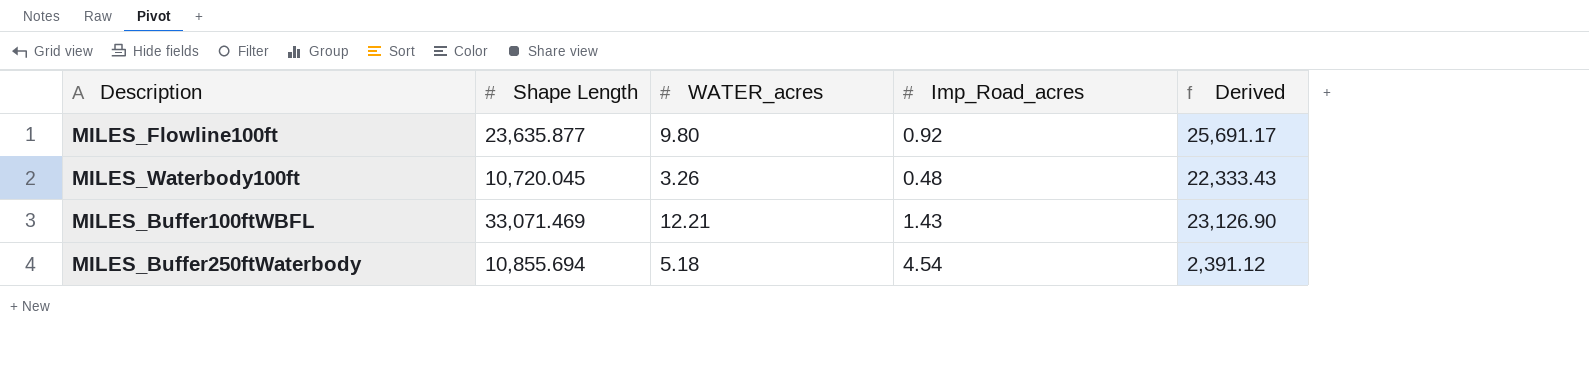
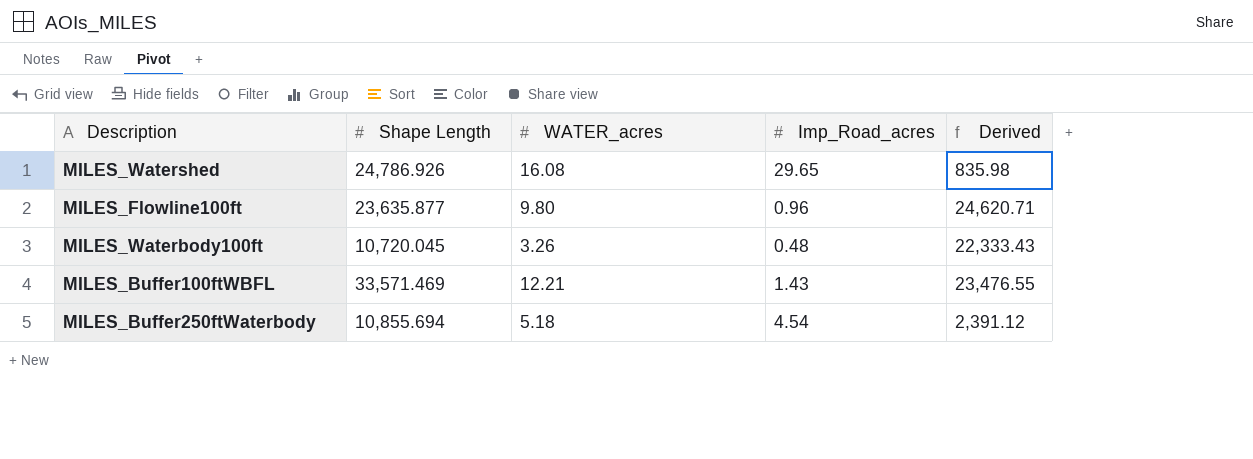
row MILES_Watershed: none -> 24,786.926 | 16.08 | 29.65 | 835.98
MILES_Flowline100ft | Imp_Road_acres: 0.92 -> 0.96
MILES_Flowline100ft | Derived: 25,691.17 -> 24,620.71
MILES_Buffer100ftWBFL | Shape Length: 33,071.469 -> 33,571.469
MILES_Buffer100ftWBFL | Derived: 23,126.90 -> 23,476.55

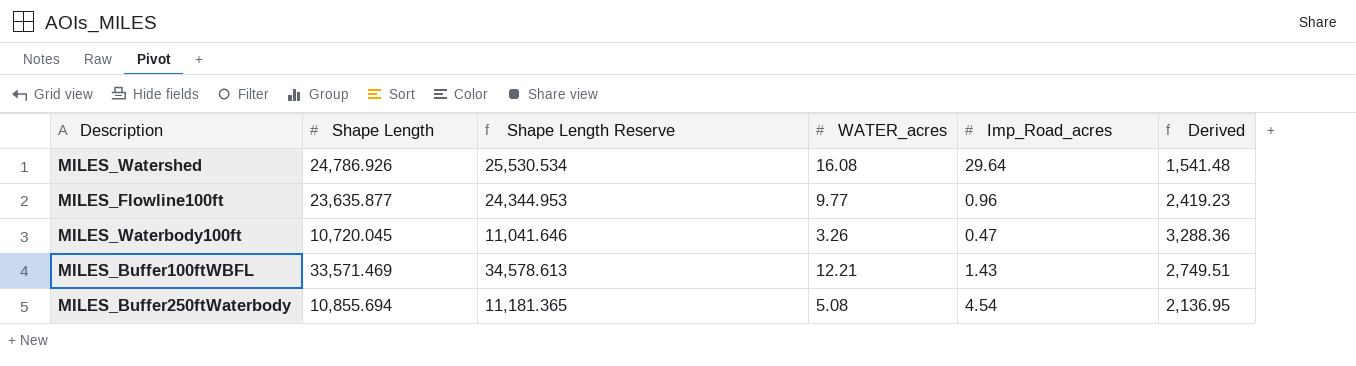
column Shape Length Reserve | formula: none -> [Shape Length] * 1.03
column Derived | formula: [Shape Length] / [Imp_Road_acres] -> [Shape Length] / [WATER_acres]
MILES_Watershed | Imp_Road_acres: 29.65 -> 29.64
MILES_Flowline100ft | WATER_acres: 9.80 -> 9.77
MILES_Waterbody100ft | Imp_Road_acres: 0.48 -> 0.47
MILES_Buffer250ftWaterbody | WATER_acres: 5.18 -> 5.08

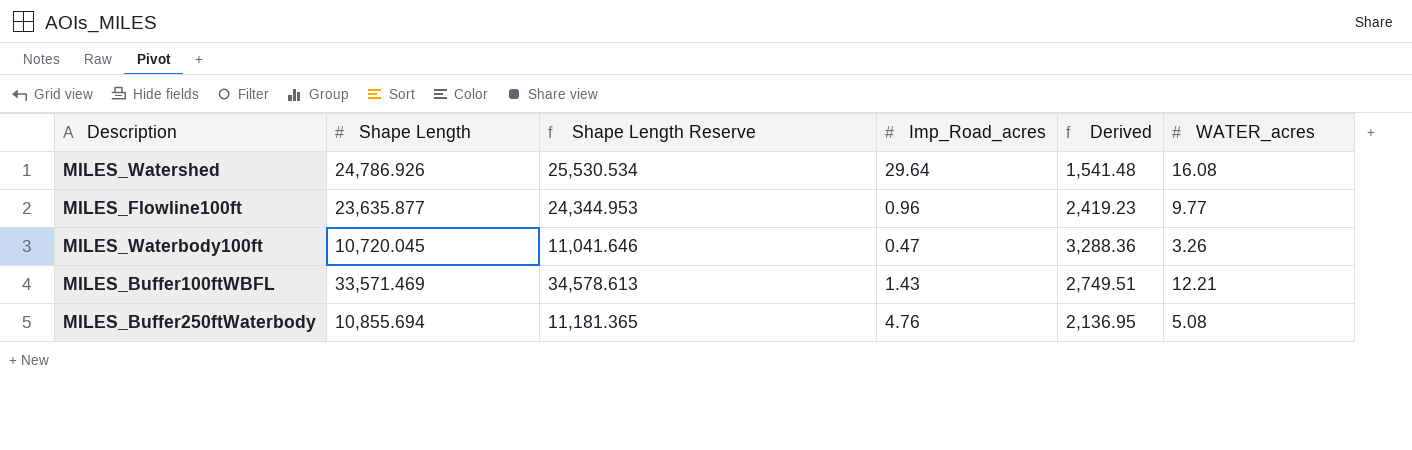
column WATER_acres | position: 4 -> 6
MILES_Buffer250ftWaterbody | Imp_Road_acres: 4.54 -> 4.76

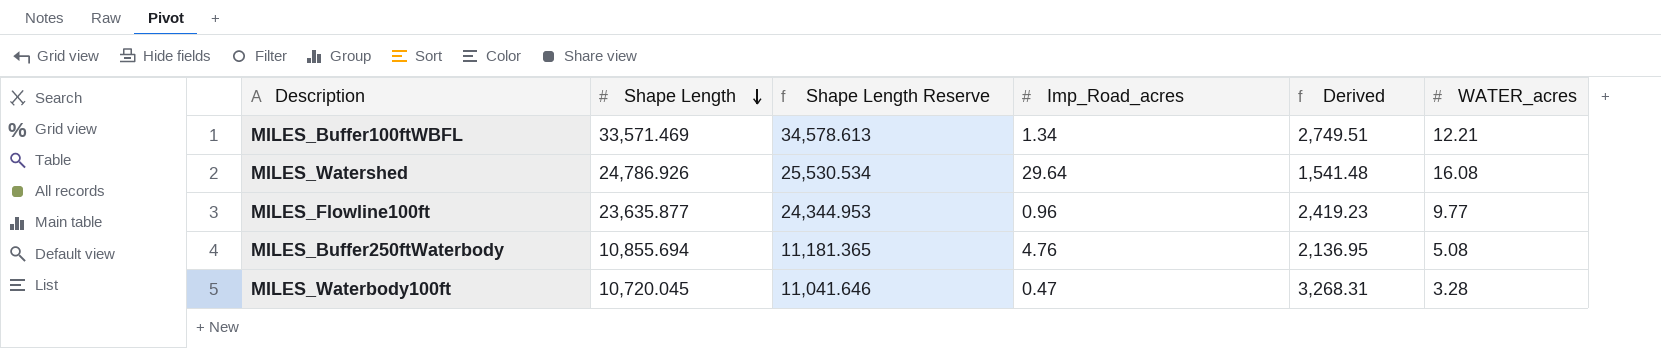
row order: none -> Shape Length descending
MILES_Buffer100ftWBFL | Imp_Road_acres: 1.43 -> 1.34
MILES_Waterbody100ft | Derived: 3,288.36 -> 3,268.31
MILES_Waterbody100ft | WATER_acres: 3.26 -> 3.28

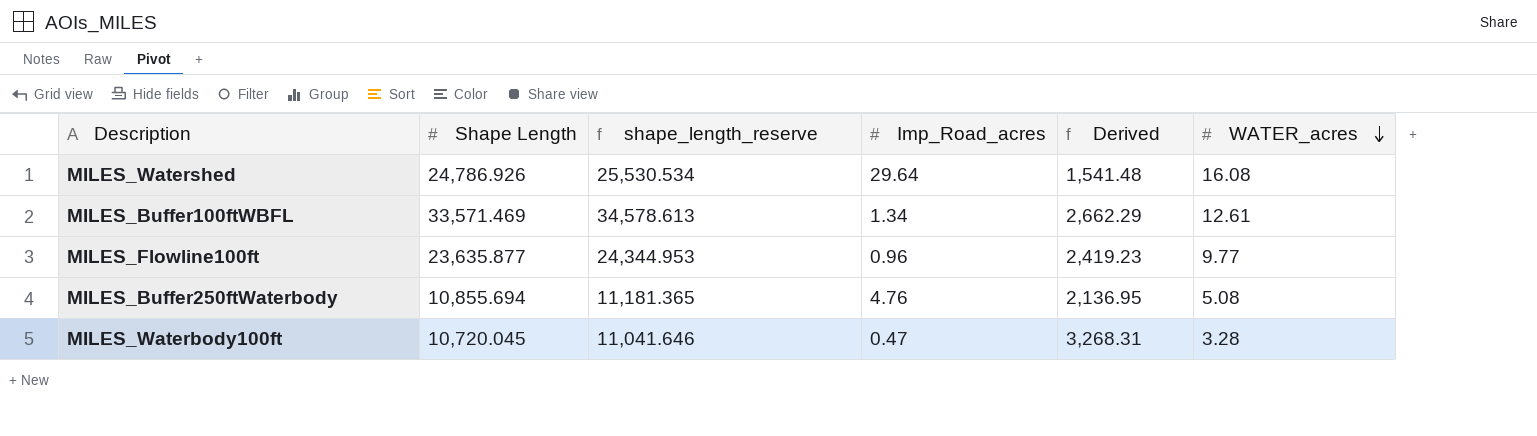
row order: Shape Length descending -> WATER_acres descending
column name: Shape Length Reserve -> shape_length_reserve
MILES_Buffer100ftWBFL | Derived: 2,749.51 -> 2,662.29
MILES_Buffer100ftWBFL | WATER_acres: 12.21 -> 12.61

